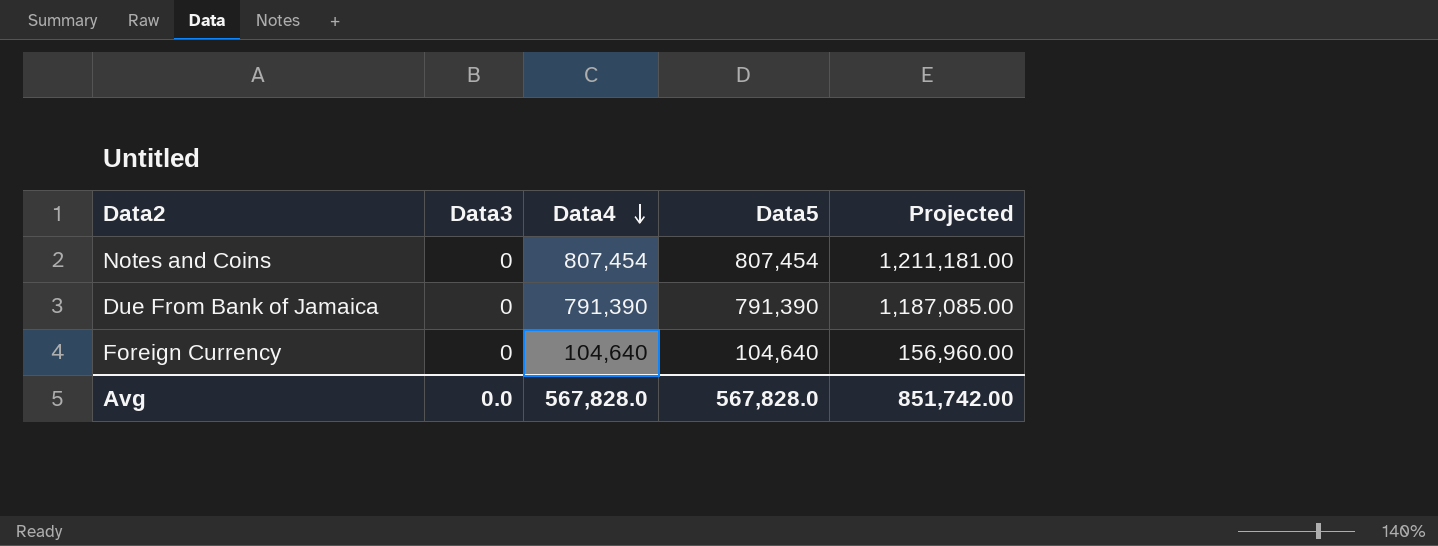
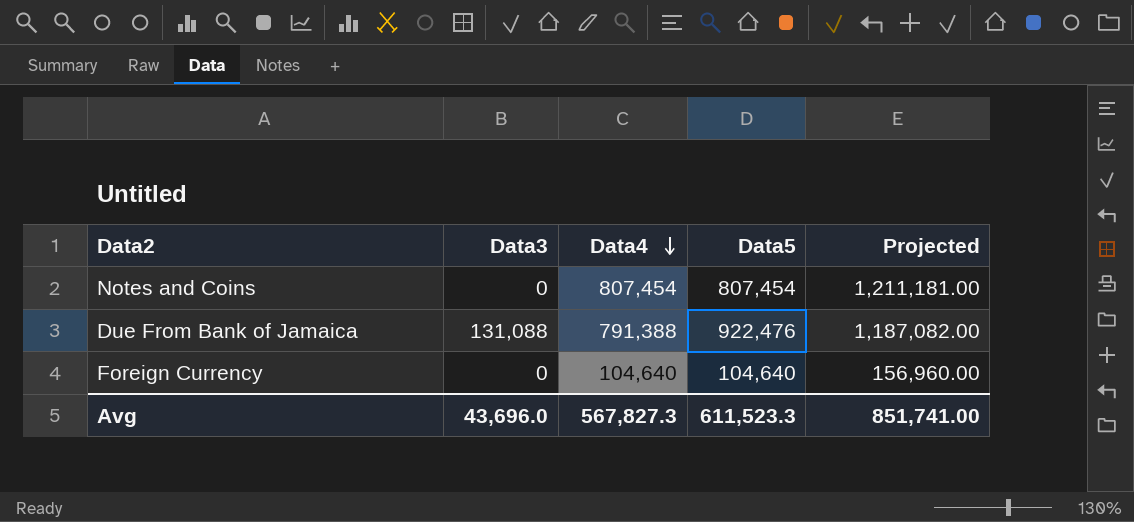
Due From Bank of Jamaica | Data3: 0 -> 131,088
Due From Bank of Jamaica | Data4: 791,390 -> 791,388
Due From Bank of Jamaica | Data5: 791,390 -> 922,476
Due From Bank of Jamaica | Projected: 1,187,085.00 -> 1,187,082.00
Avg | Data3: 0.0 -> 43,696.0
Avg | Data4: 567,828.0 -> 567,827.3
Avg | Data5: 567,828.0 -> 611,523.3
Avg | Projected: 851,742.00 -> 851,741.00

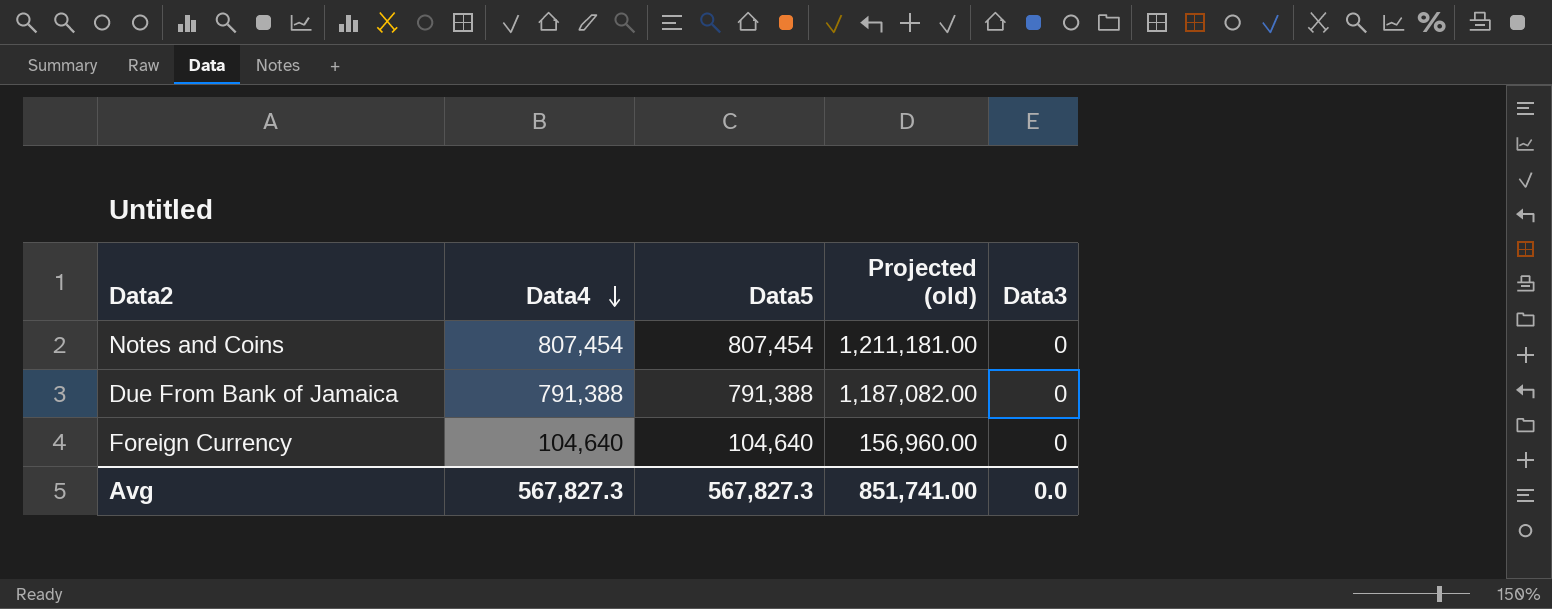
column name: Projected -> Projected (old)
column Data3 | position: 2 -> 5
Due From Bank of Jamaica | Data5: 922,476 -> 791,388
Due From Bank of Jamaica | Data3: 131,088 -> 0
Avg | Data5: 611,523.3 -> 567,827.3
Avg | Data3: 43,696.0 -> 0.0

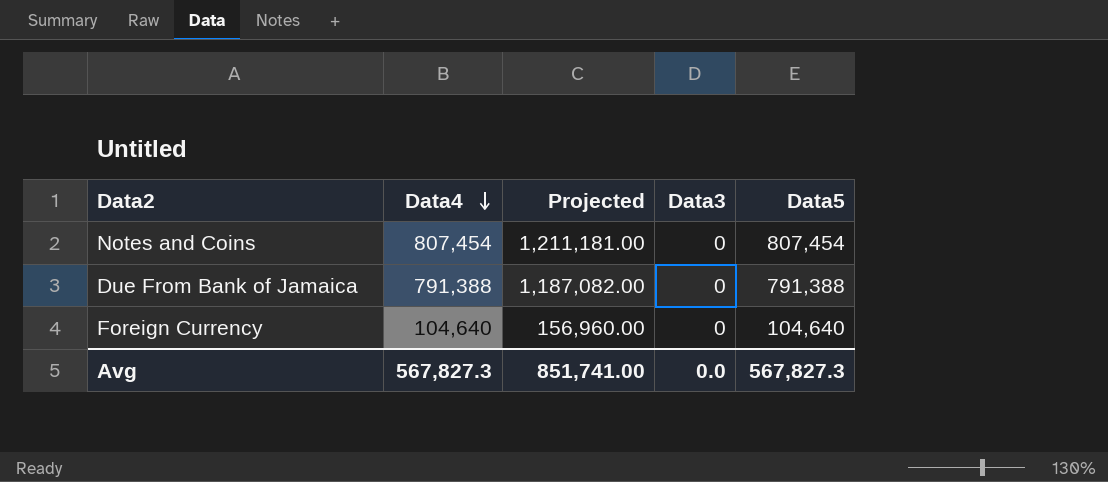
column name: Projected (old) -> Projected
column Data5 | position: 3 -> 5

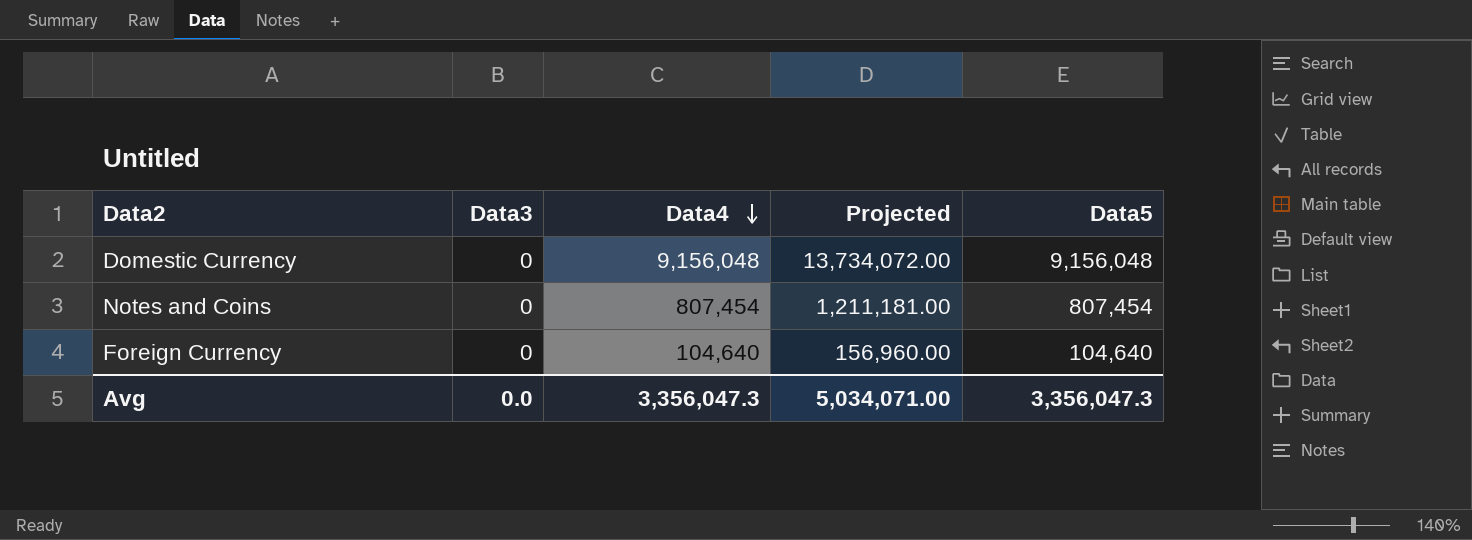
column Data3 | position: 4 -> 2
row Due From Bank of Jamaica: 791,388 | 1,187,082.00 | 0 | 791,388 -> none
row Domestic Currency: none -> 0 | 9,156,048 | 13,734,072.00 | 9,156,048
Avg | Data4: 567,827.3 -> 3,356,047.3
Avg | Projected: 851,741.00 -> 5,034,071.00
Avg | Data5: 567,827.3 -> 3,356,047.3

